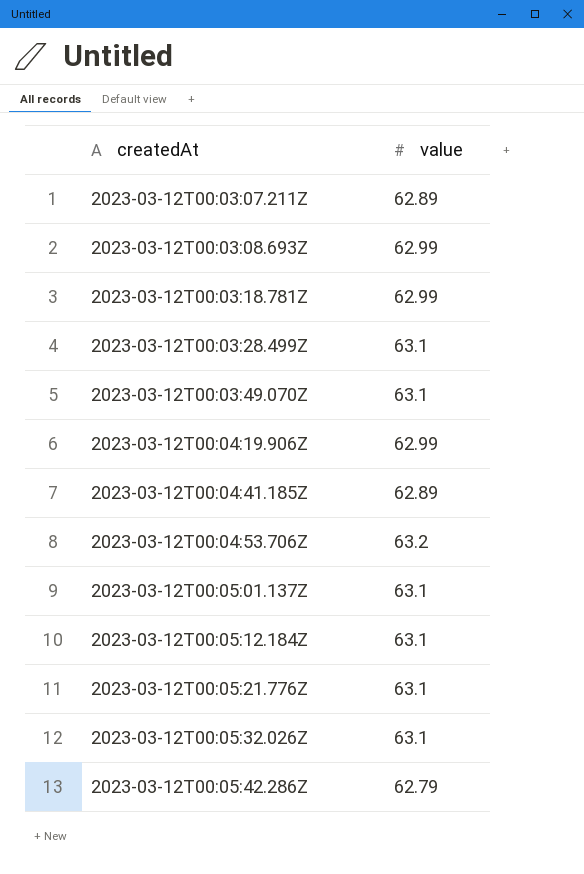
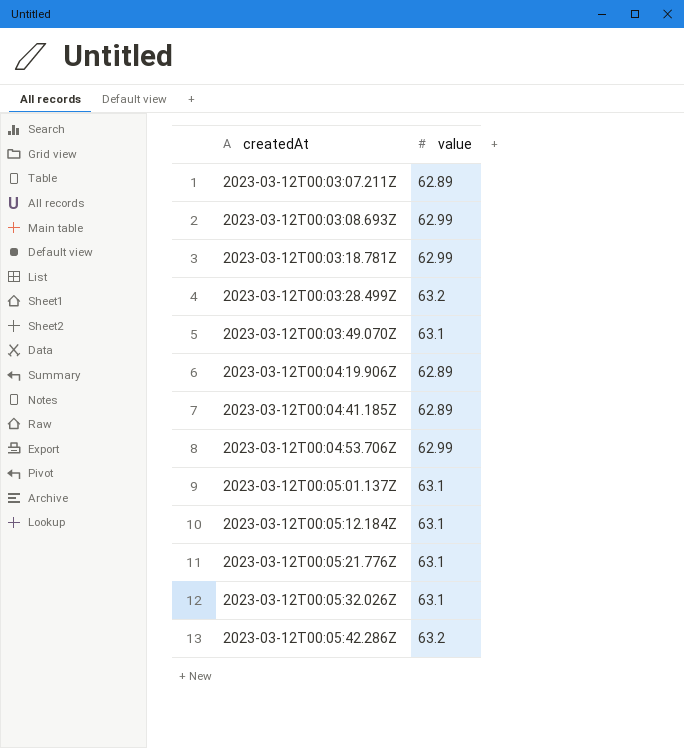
2023-03-12T00:03:28.499Z | value: 63.1 -> 63.2
2023-03-12T00:04:19.906Z | value: 62.99 -> 62.89
2023-03-12T00:04:53.706Z | value: 63.2 -> 62.99
2023-03-12T00:05:42.286Z | value: 62.79 -> 63.2

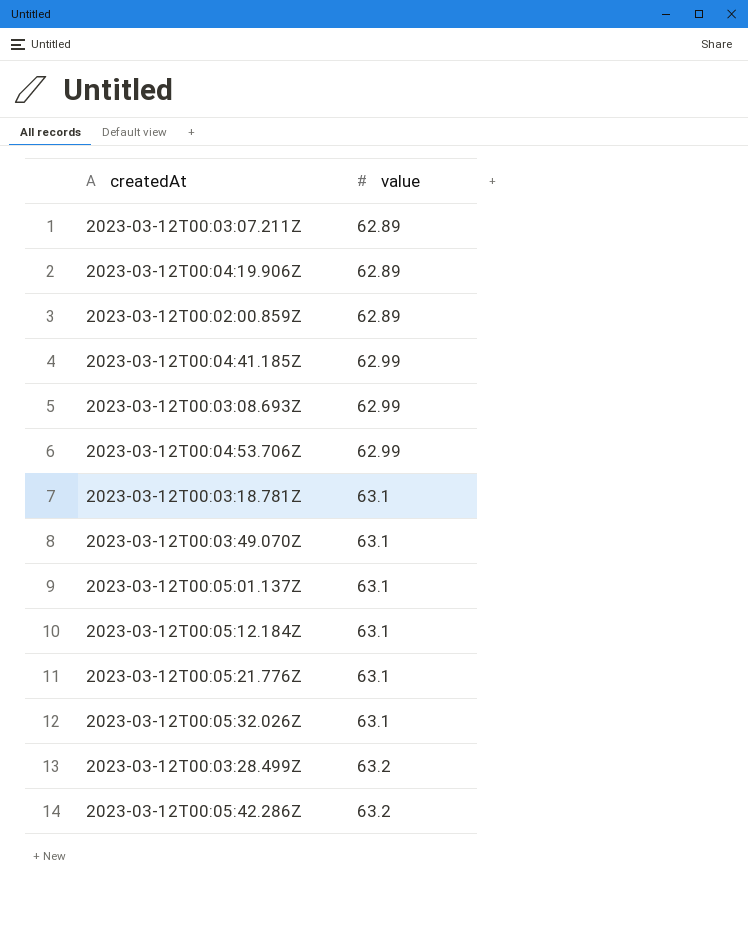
row order: createdAt ascending -> value ascending
row 2023-03-12T00:02:00.859Z: none -> 62.89
2023-03-12T00:04:41.185Z | value: 62.89 -> 62.99
2023-03-12T00:03:18.781Z | value: 62.99 -> 63.1

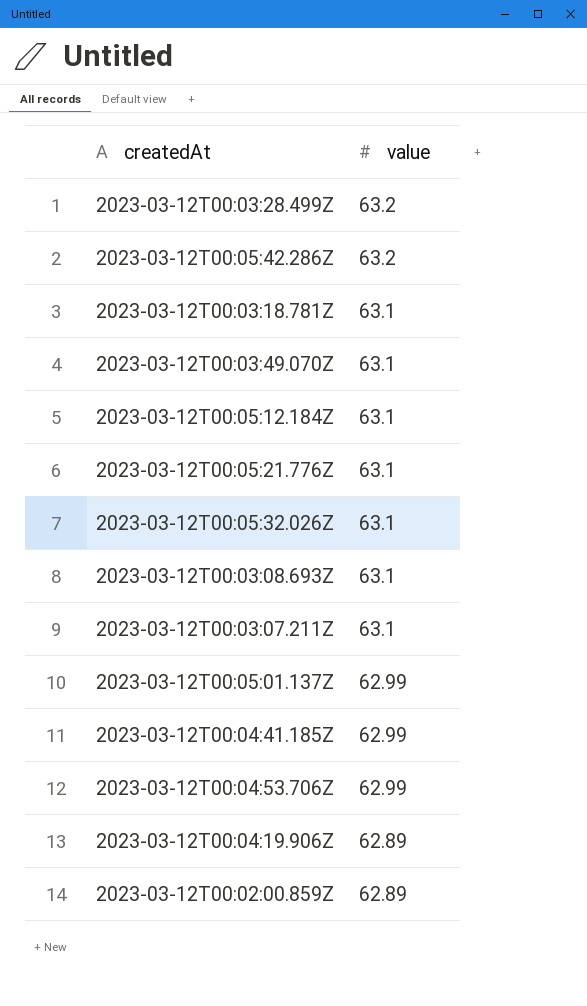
row order: value ascending -> value descending
2023-03-12T00:03:08.693Z | value: 62.99 -> 63.1
2023-03-12T00:03:07.211Z | value: 62.89 -> 63.1
2023-03-12T00:05:01.137Z | value: 63.1 -> 62.99

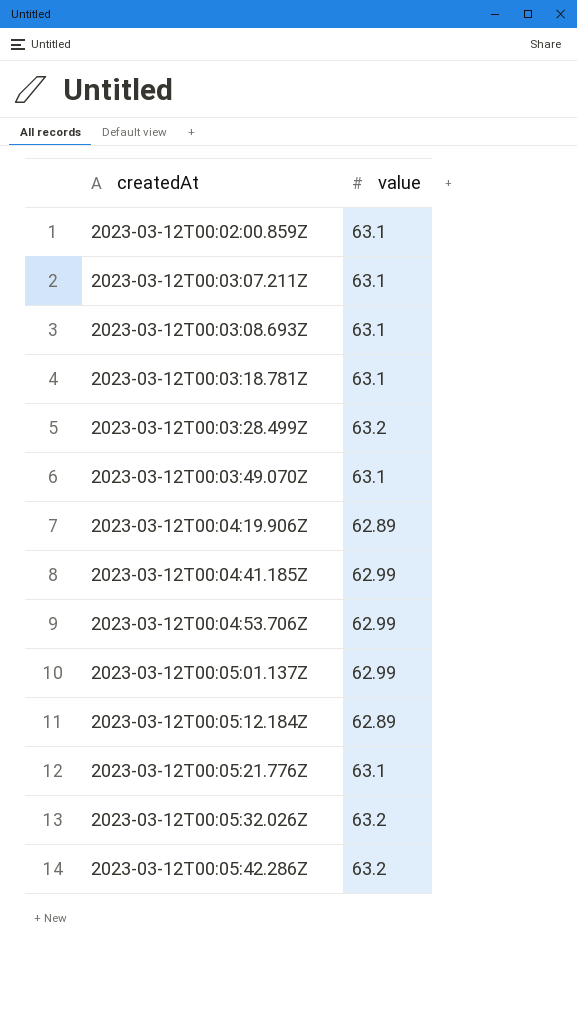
row order: value descending -> createdAt ascending
2023-03-12T00:02:00.859Z | value: 62.89 -> 63.1
2023-03-12T00:05:12.184Z | value: 63.1 -> 62.89
2023-03-12T00:05:32.026Z | value: 63.1 -> 63.2

